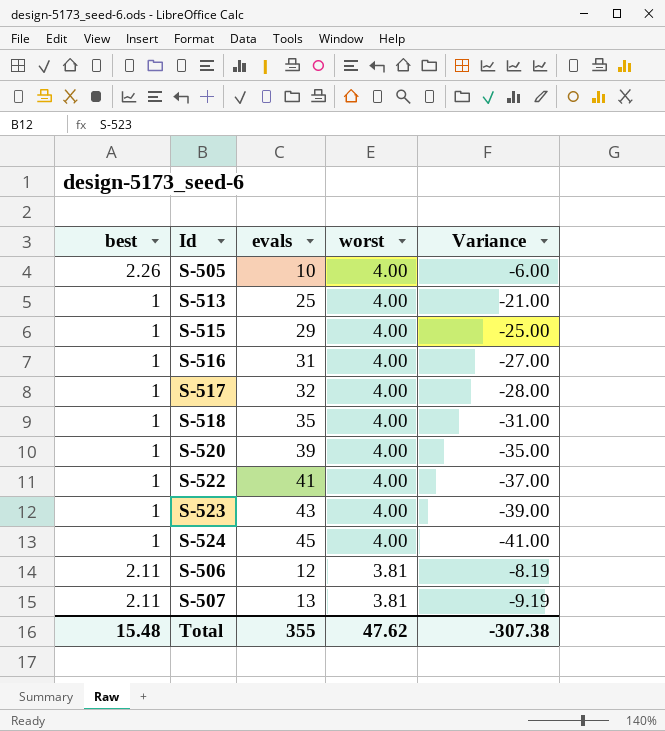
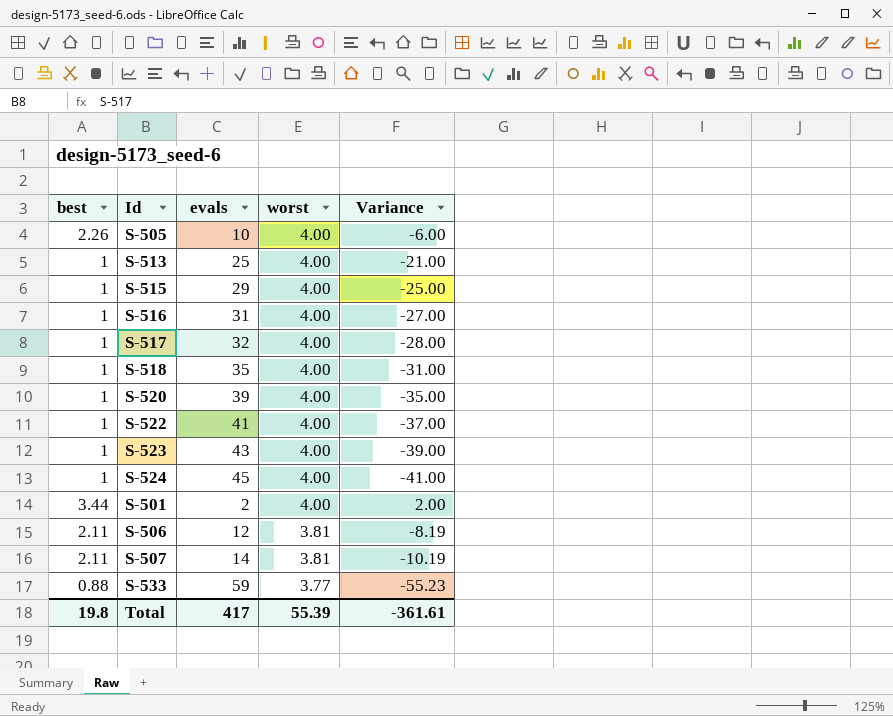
row S-501: none -> 3.44 | 2 | 4.00 | 2.00
S-507 | evals: 13 -> 14
S-507 | Variance: -9.19 -> -10.19
row S-533: none -> 0.88 | 59 | 3.77 | -55.23
Total | best: 15.48 -> 19.8
Total | evals: 355 -> 417
Total | worst: 47.62 -> 55.39
Total | Variance: -307.38 -> -361.61

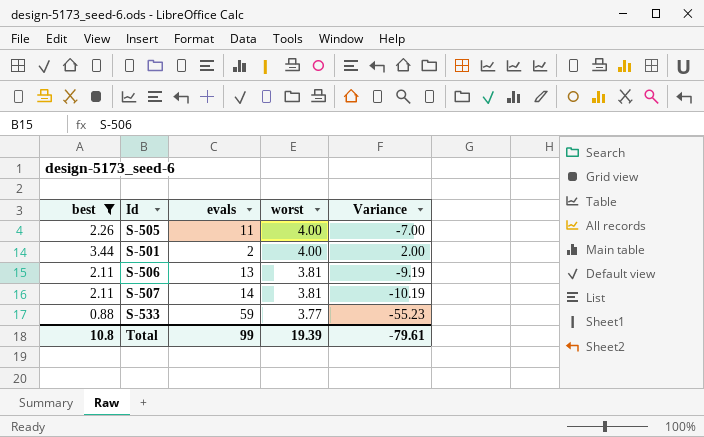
filter: none -> best != 1
S-505 | evals: 10 -> 11
S-505 | Variance: -6.00 -> -7.00
S-506 | evals: 12 -> 13
S-506 | Variance: -8.19 -> -9.19
Total | best: 19.8 -> 10.8
Total | evals: 417 -> 99
Total | worst: 55.39 -> 19.39
Total | Variance: -361.61 -> -79.61

